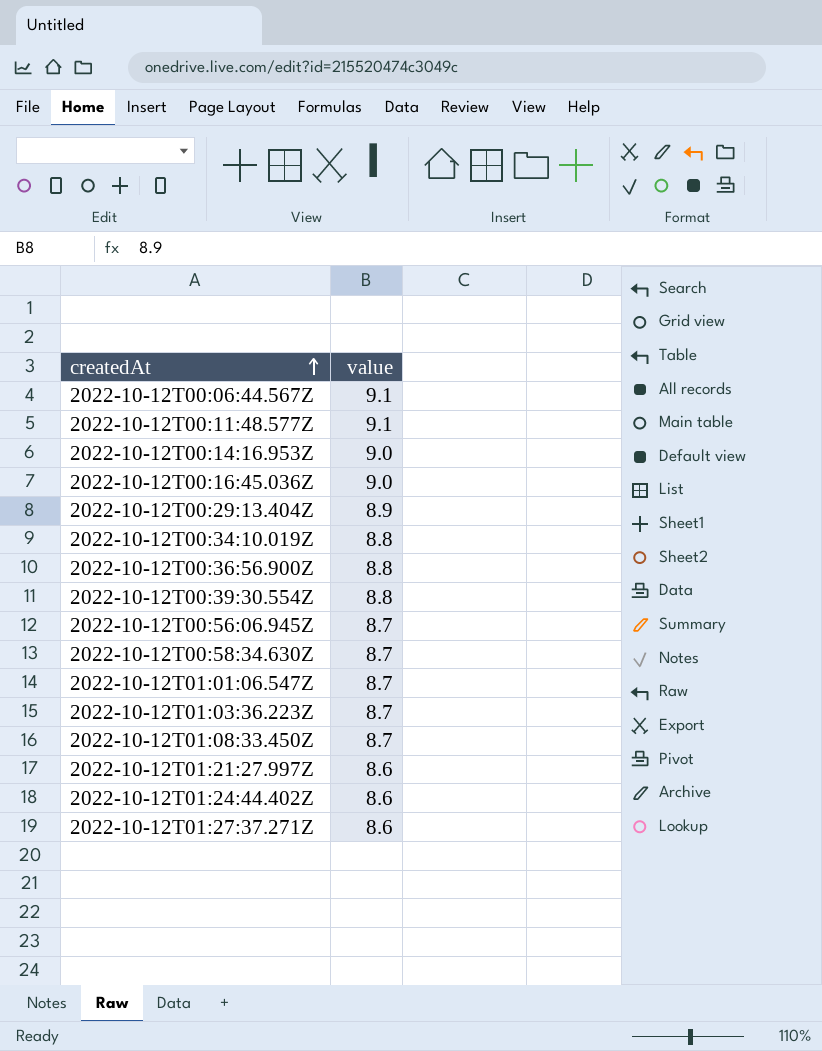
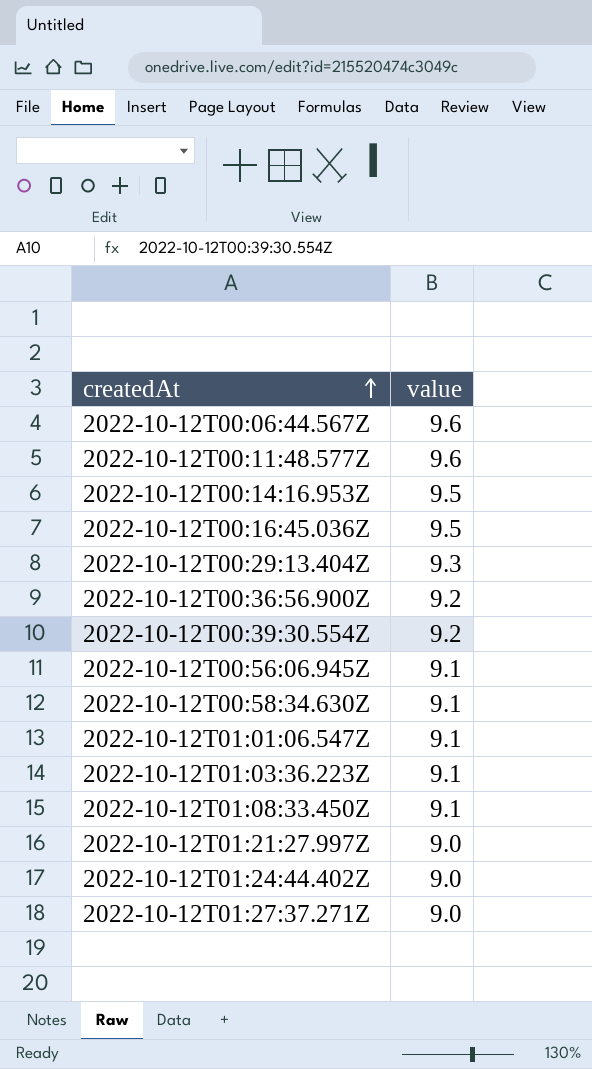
row 2022-10-12T00:34:10.019Z: 8.8 -> none
2022-10-12T00:06:44.567Z | value: 9.1 -> 9.6
2022-10-12T00:11:48.577Z | value: 9.1 -> 9.6
2022-10-12T00:14:16.953Z | value: 9.0 -> 9.5
2022-10-12T00:16:45.036Z | value: 9.0 -> 9.5
2022-10-12T00:29:13.404Z | value: 8.9 -> 9.3
2022-10-12T00:36:56.900Z | value: 8.8 -> 9.2
2022-10-12T00:39:30.554Z | value: 8.8 -> 9.2
2022-10-12T00:56:06.945Z | value: 8.7 -> 9.1
2022-10-12T00:58:34.630Z | value: 8.7 -> 9.1
2022-10-12T01:01:06.547Z | value: 8.7 -> 9.1
2022-10-12T01:03:36.223Z | value: 8.7 -> 9.1
2022-10-12T01:08:33.450Z | value: 8.7 -> 9.1
2022-10-12T01:21:27.997Z | value: 8.6 -> 9.0
2022-10-12T01:24:44.402Z | value: 8.6 -> 9.0
2022-10-12T01:27:37.271Z | value: 8.6 -> 9.0

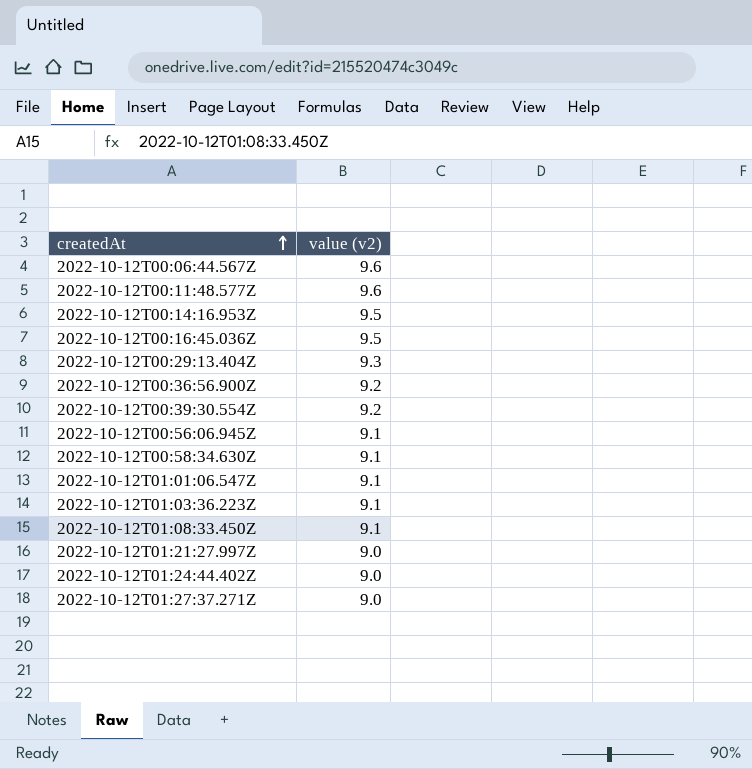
column name: value -> value (v2)

